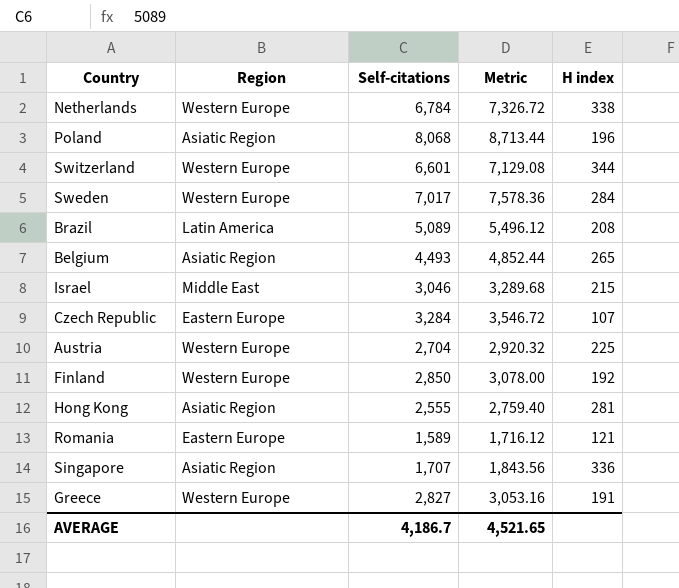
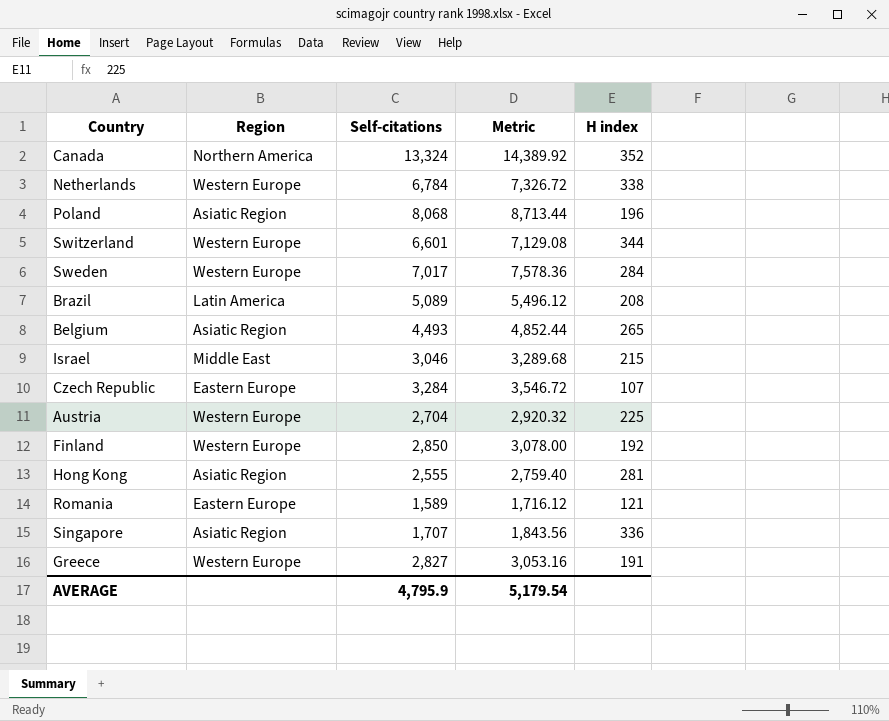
row Canada: none -> Northern America | 13,324 | 14,389.92 | 352
AVERAGE | Self-citations: 4,186.7 -> 4,795.9
AVERAGE | Metric: 4,521.65 -> 5,179.54

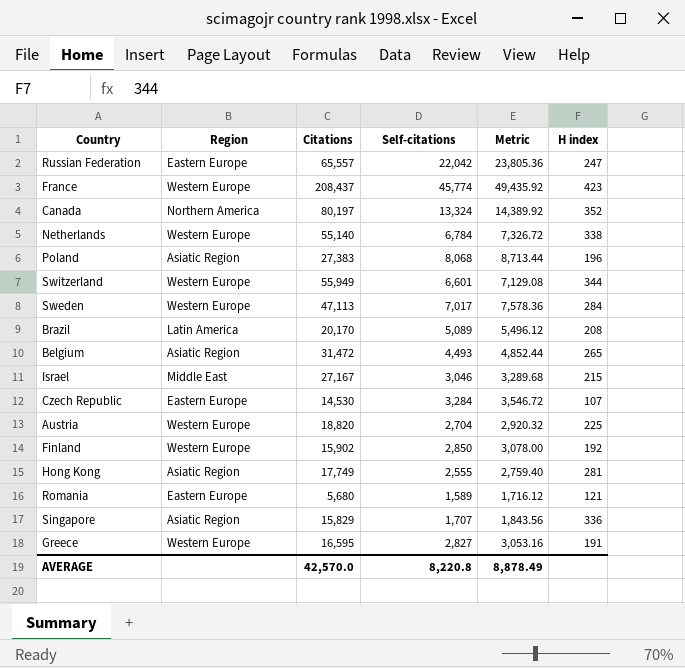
column Citations | position: none -> 3
row Russian Federation: none -> Eastern Europe | 65,557 | 22,042 | 23,805.36 | 247
row France: none -> Western Europe | 208,437 | 45,774 | 49,435.92 | 423
AVERAGE | Self-citations: 4,795.9 -> 8,220.8
AVERAGE | Metric: 5,179.54 -> 8,878.49

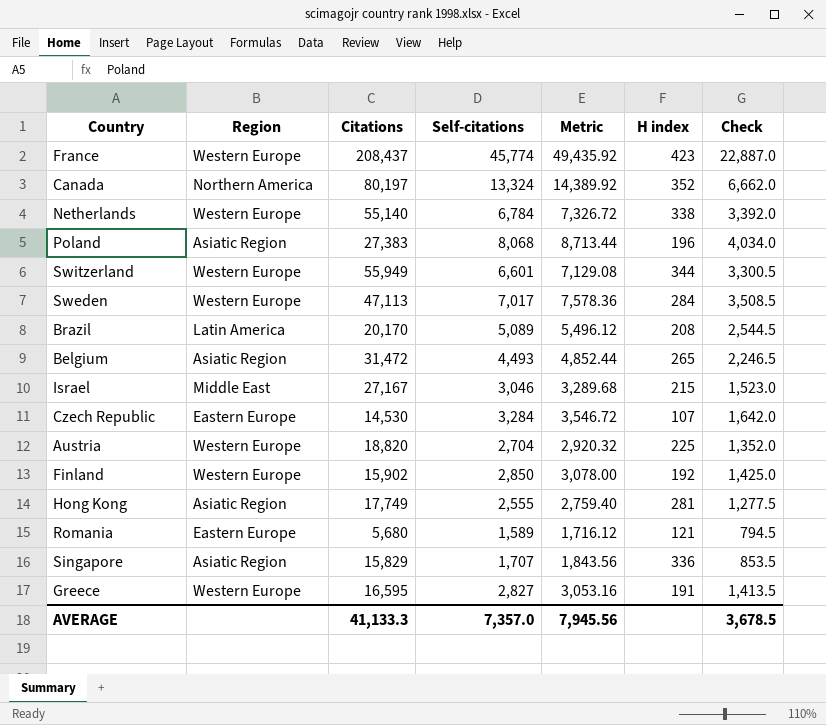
column Check | formula: none -> [Self-citations] * 0.5
row Russian Federation: Eastern Europe | 65,557 | 22,042 | 23,805.36 | 247 -> none
AVERAGE | Citations: 42,570.0 -> 41,133.3
AVERAGE | Self-citations: 8,220.8 -> 7,357.0
AVERAGE | Metric: 8,878.49 -> 7,945.56

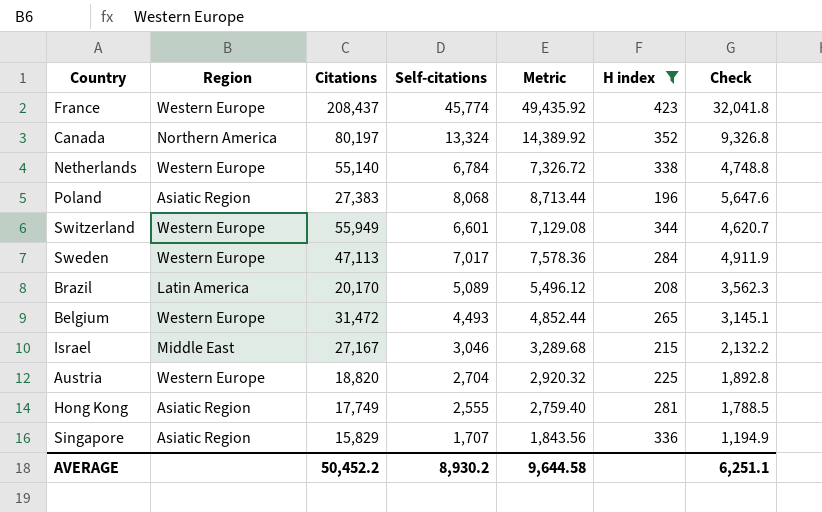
filter: none -> H index >= 196
column Check | formula: [Self-citations] * 0.5 -> [Self-citations] * 0.7
Belgium | Region: Asiatic Region -> Western Europe
AVERAGE | Citations: 41,133.3 -> 50,452.2
AVERAGE | Self-citations: 7,357.0 -> 8,930.2
AVERAGE | Metric: 7,945.56 -> 9,644.58
AVERAGE | Check: 3,678.5 -> 6,251.1

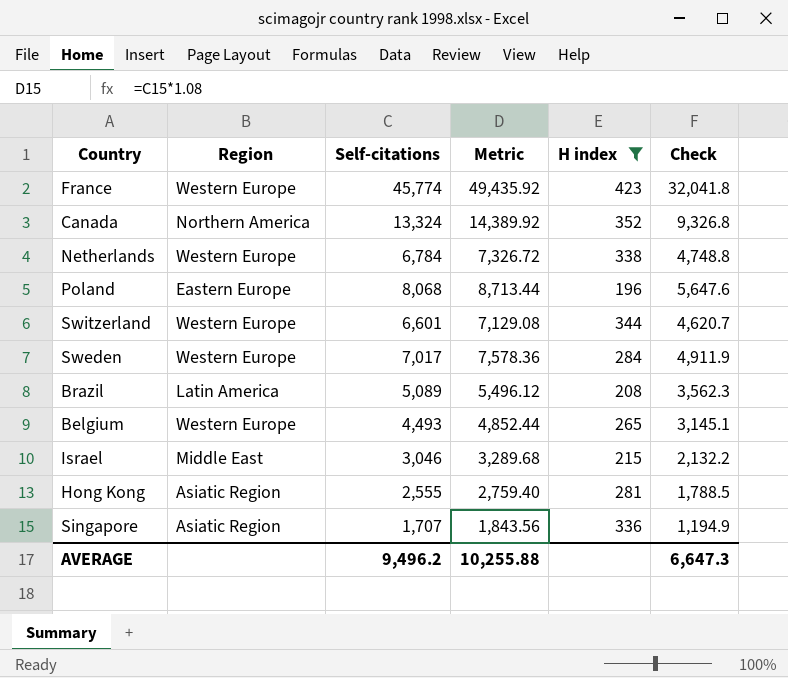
column Citations | position: 3 -> none
row Austria: Western Europe | 18,820 | 2,704 | 2,920.32 | 225 | 1,892.8 -> none
Poland | Region: Asiatic Region -> Eastern Europe
AVERAGE | Self-citations: 8,930.2 -> 9,496.2
AVERAGE | Metric: 9,644.58 -> 10,255.88
AVERAGE | Check: 6,251.1 -> 6,647.3

